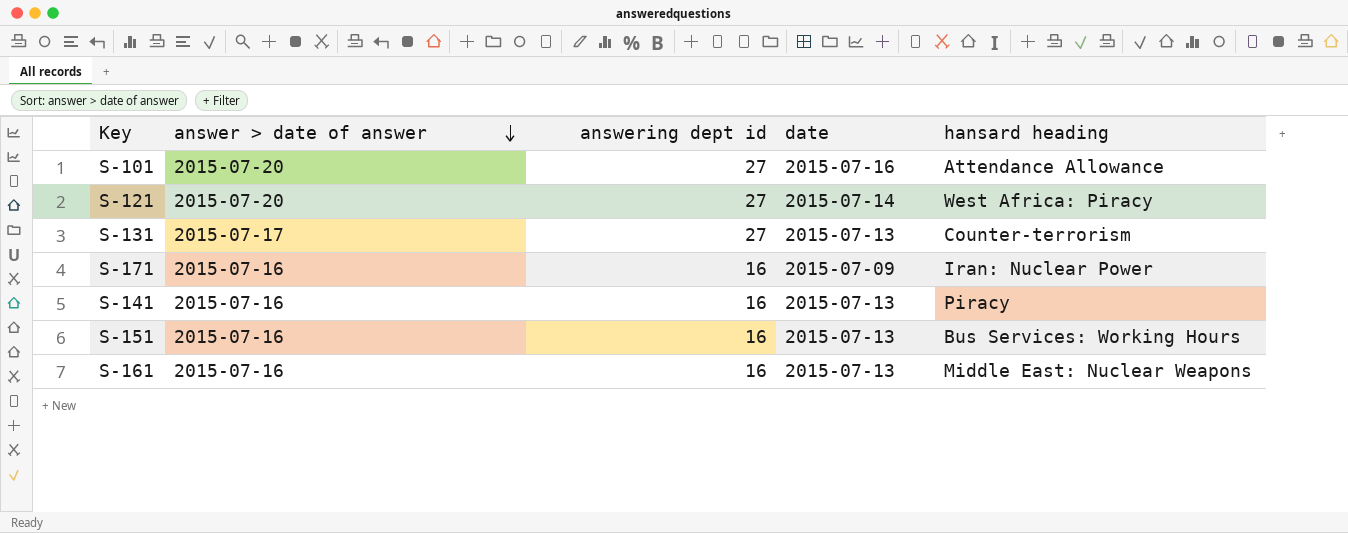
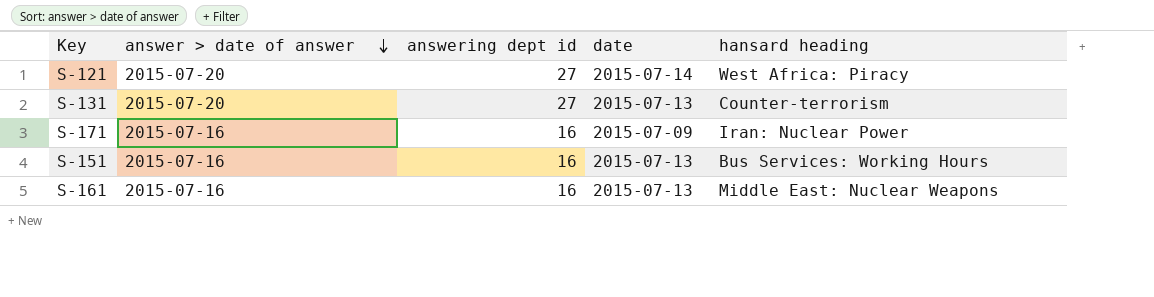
row S-101: 2015-07-20 | 27 | 2015-07-16 | Attendance Allowance -> none
row S-141: 2015-07-16 | 16 | 2015-07-13 | Piracy -> none
S-131 | answer > date of answer: 2015-07-17 -> 2015-07-20

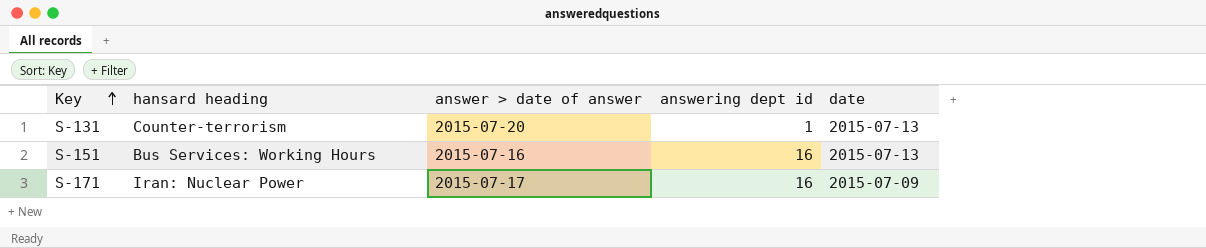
row order: answer > date of answer descending -> Key ascending
column hansard heading | position: 5 -> 2
row S-121: 2015-07-20 | 27 | 2015-07-14 | West Africa: Piracy -> none
row S-161: 2015-07-16 | 16 | 2015-07-13 | Middle East: Nuclear Weapons -> none
S-131 | answering dept id: 27 -> 1
S-171 | answer > date of answer: 2015-07-16 -> 2015-07-17

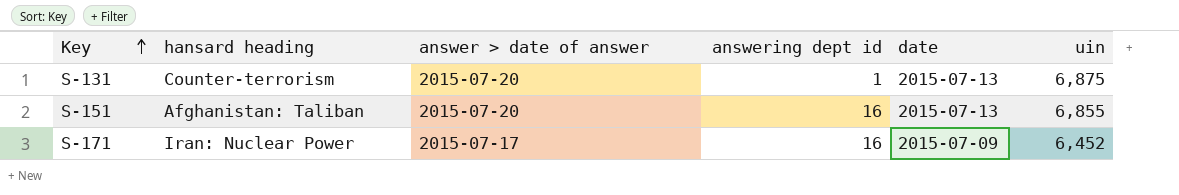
column uin | position: none -> 6
S-151 | hansard heading: Bus Services: Working Hours -> Afghanistan: Taliban
S-151 | answer > date of answer: 2015-07-16 -> 2015-07-20

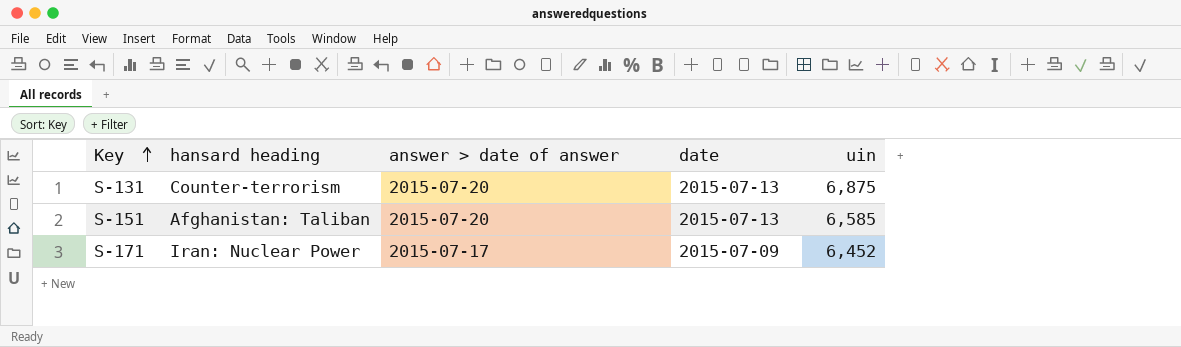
column answering dept id | position: 4 -> none
S-151 | uin: 6,855 -> 6,585

